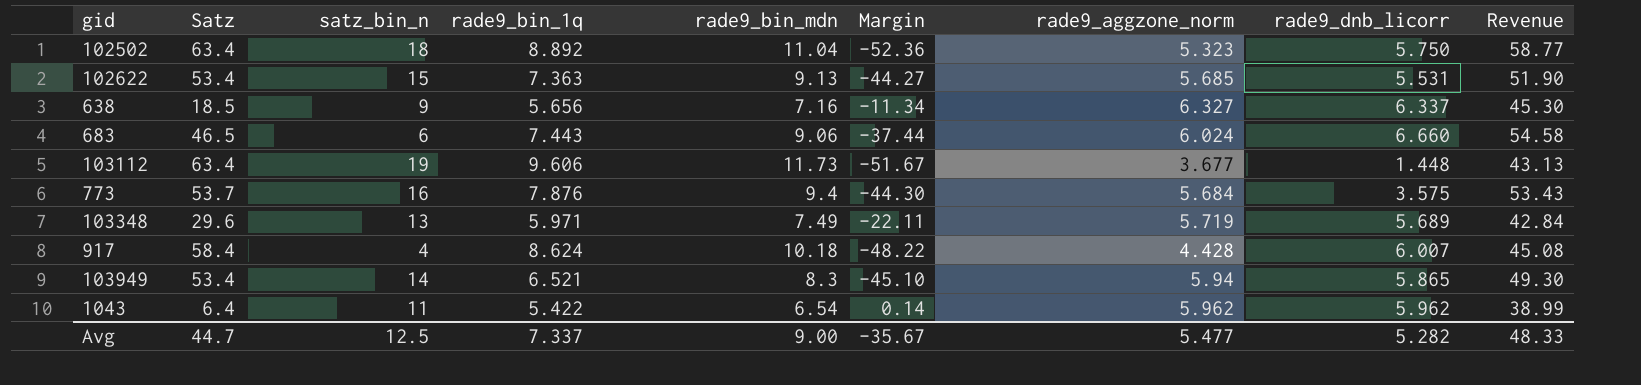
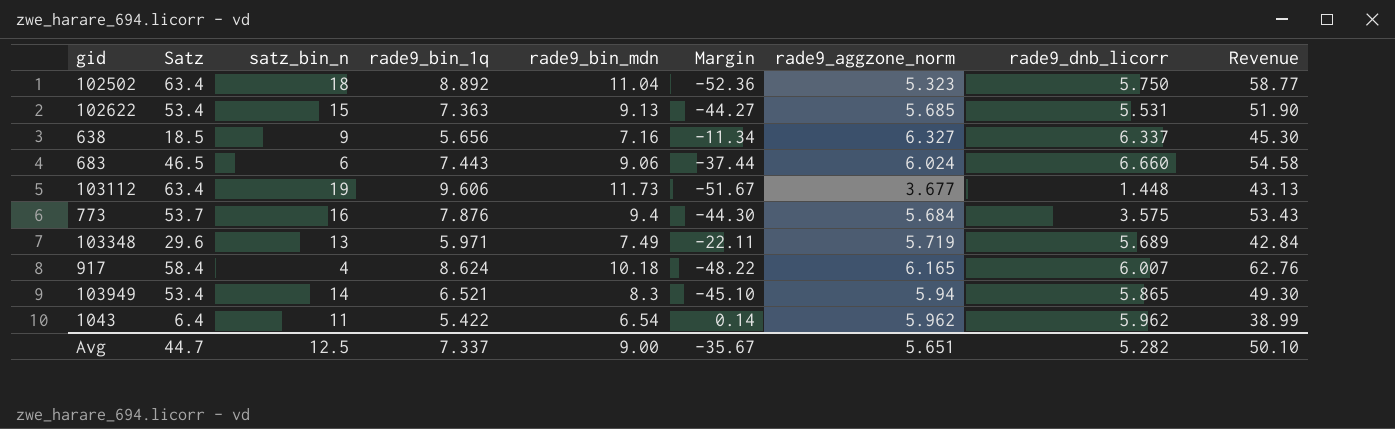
917 | rade9_aggzone_norm: 4.428 -> 6.165
917 | Revenue: 45.08 -> 62.76
Avg | rade9_aggzone_norm: 5.477 -> 5.651
Avg | Revenue: 48.33 -> 50.10

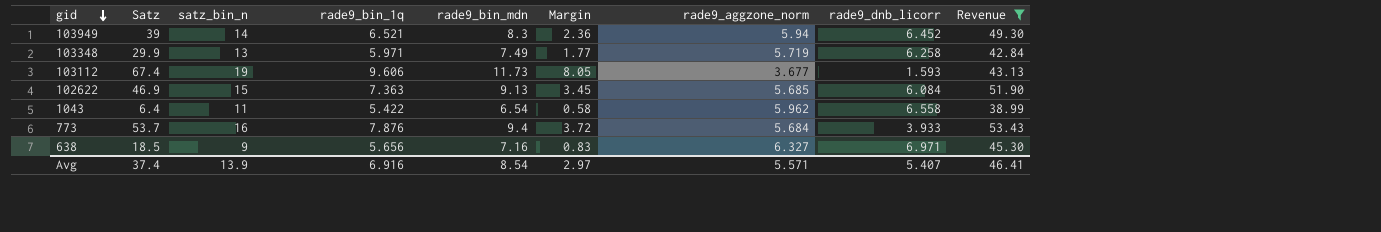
filter: none -> Revenue <= 53.43
row order: none -> gid descending
column Margin | formula: [rade9_bin_mdn] - [Satz] -> [rade9_bin_mdn] - [rade9_aggzone_norm]
103949 | Satz: 53.4 -> 39
103949 | rade9_dnb_licorr: 5.865 -> 6.452
103348 | Satz: 29.6 -> 29.9
103348 | rade9_dnb_licorr: 5.689 -> 6.258
103112 | Satz: 63.4 -> 67.4
103112 | rade9_dnb_licorr: 1.448 -> 1.593
102622 | Satz: 53.4 -> 46.9
102622 | rade9_dnb_licorr: 5.531 -> 6.084
1043 | rade9_dnb_licorr: 5.962 -> 6.558
773 | rade9_dnb_licorr: 3.575 -> 3.933
638 | rade9_dnb_licorr: 6.337 -> 6.971
Avg | Satz: 44.7 -> 37.4
Avg | satz_bin_n: 12.5 -> 13.9
Avg | rade9_bin_1q: 7.337 -> 6.916
Avg | rade9_bin_mdn: 9.00 -> 8.54
Avg | Margin: -35.67 -> 2.97
Avg | rade9_aggzone_norm: 5.651 -> 5.571
Avg | rade9_dnb_licorr: 5.282 -> 5.407
Avg | Revenue: 50.10 -> 46.41

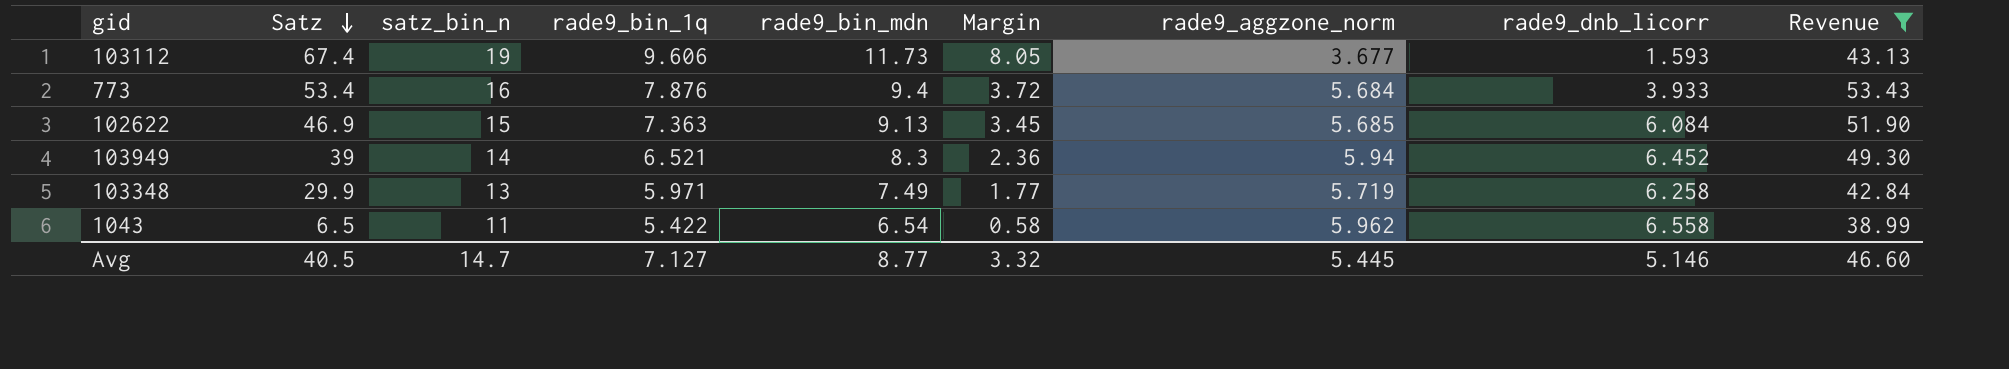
row order: gid descending -> Satz descending
row 638: 18.5 | 9 | 5.656 | 7.16 | 0.83 | 6.327 | 6.971 | 45.30 -> none
773 | Satz: 53.7 -> 53.4
1043 | Satz: 6.4 -> 6.5
Avg | Satz: 37.4 -> 40.5
Avg | satz_bin_n: 13.9 -> 14.7
Avg | rade9_bin_1q: 6.916 -> 7.127
Avg | rade9_bin_mdn: 8.54 -> 8.77
Avg | Margin: 2.97 -> 3.32
Avg | rade9_aggzone_norm: 5.571 -> 5.445
Avg | rade9_dnb_licorr: 5.407 -> 5.146
Avg | Revenue: 46.41 -> 46.60

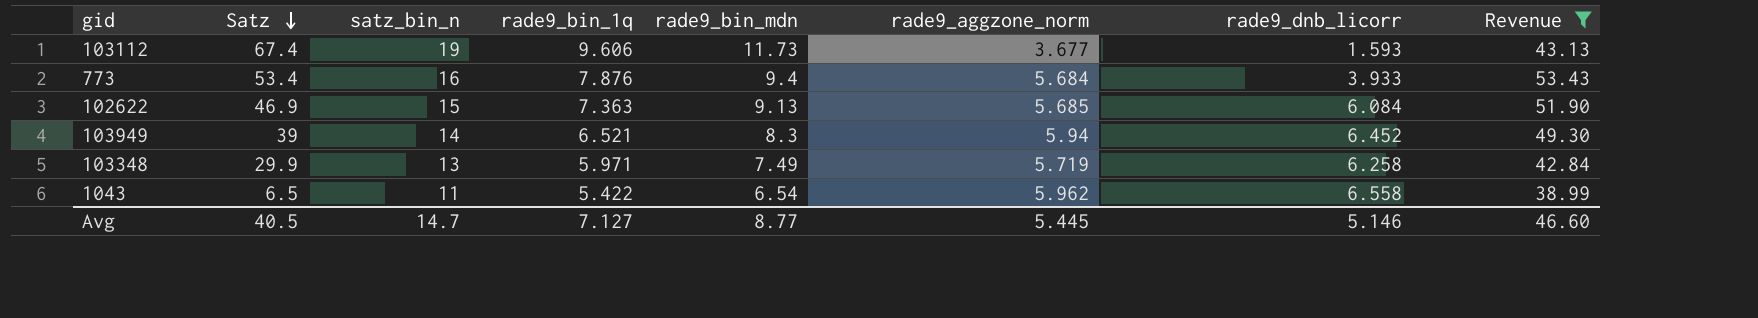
column Margin | formula: [rade9_bin_mdn] - [rade9_aggzone_norm] -> none

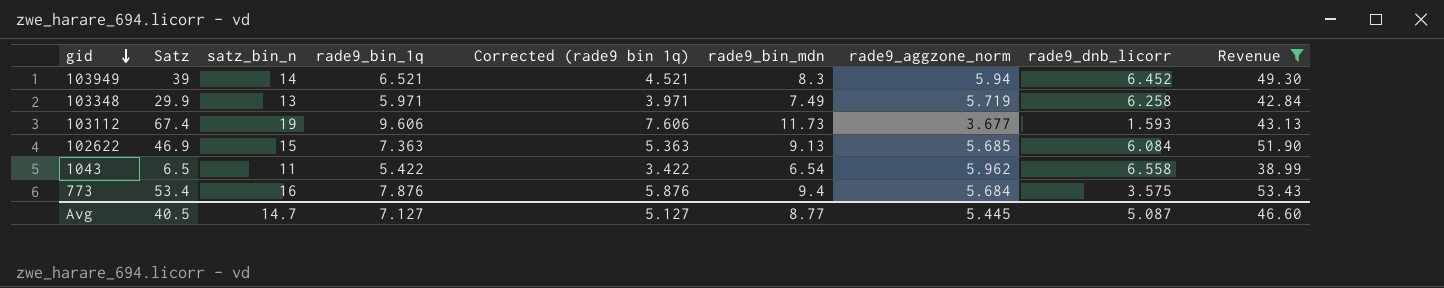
row order: Satz descending -> gid descending
column Corrected (rade9 bin 1q) | formula: none -> [rade9_bin_1q] - 2
773 | rade9_dnb_licorr: 3.933 -> 3.575
Avg | rade9_dnb_licorr: 5.146 -> 5.087

